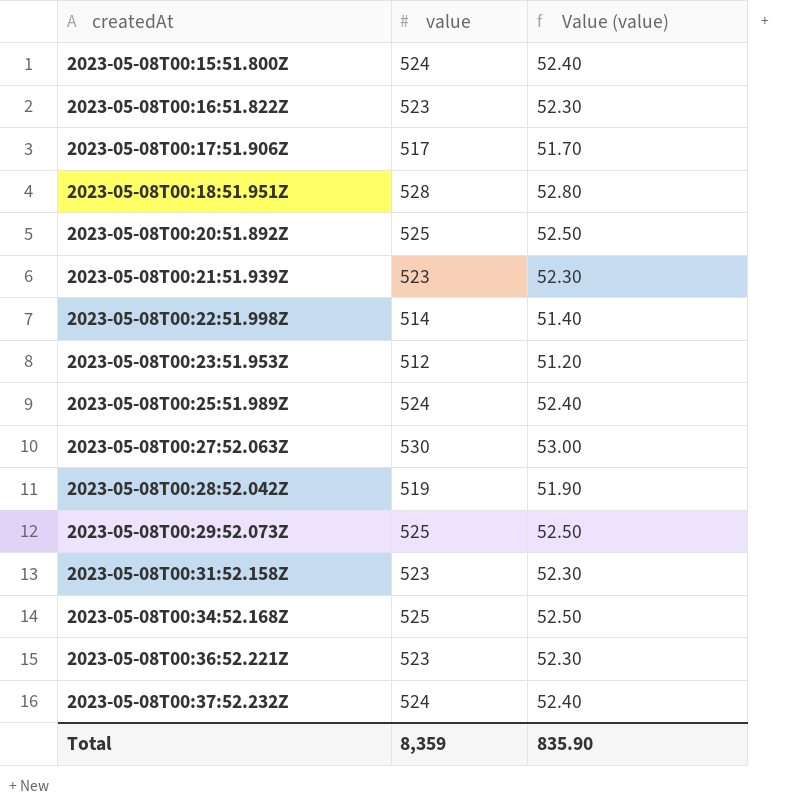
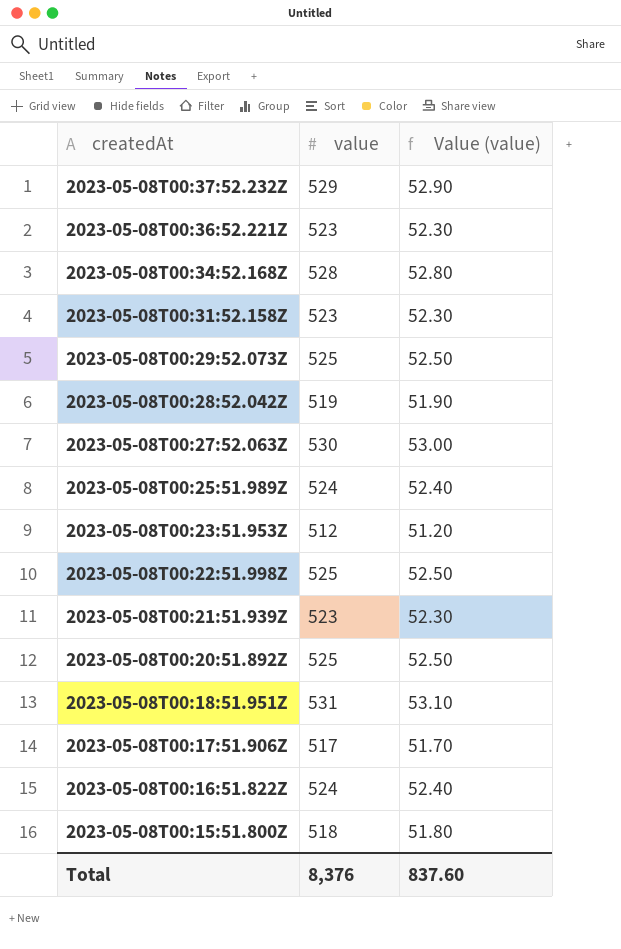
row order: createdAt ascending -> createdAt descending
2023-05-08T00:37:52.232Z | value: 524 -> 529
2023-05-08T00:37:52.232Z | Value (value): 52.40 -> 52.90
2023-05-08T00:34:52.168Z | value: 525 -> 528
2023-05-08T00:34:52.168Z | Value (value): 52.50 -> 52.80
2023-05-08T00:22:51.998Z | value: 514 -> 525
2023-05-08T00:22:51.998Z | Value (value): 51.40 -> 52.50
2023-05-08T00:18:51.951Z | value: 528 -> 531
2023-05-08T00:18:51.951Z | Value (value): 52.80 -> 53.10
2023-05-08T00:16:51.822Z | value: 523 -> 524
2023-05-08T00:16:51.822Z | Value (value): 52.30 -> 52.40
2023-05-08T00:15:51.800Z | value: 524 -> 518
2023-05-08T00:15:51.800Z | Value (value): 52.40 -> 51.80
Total | value: 8,359 -> 8,376
Total | Value (value): 835.90 -> 837.60

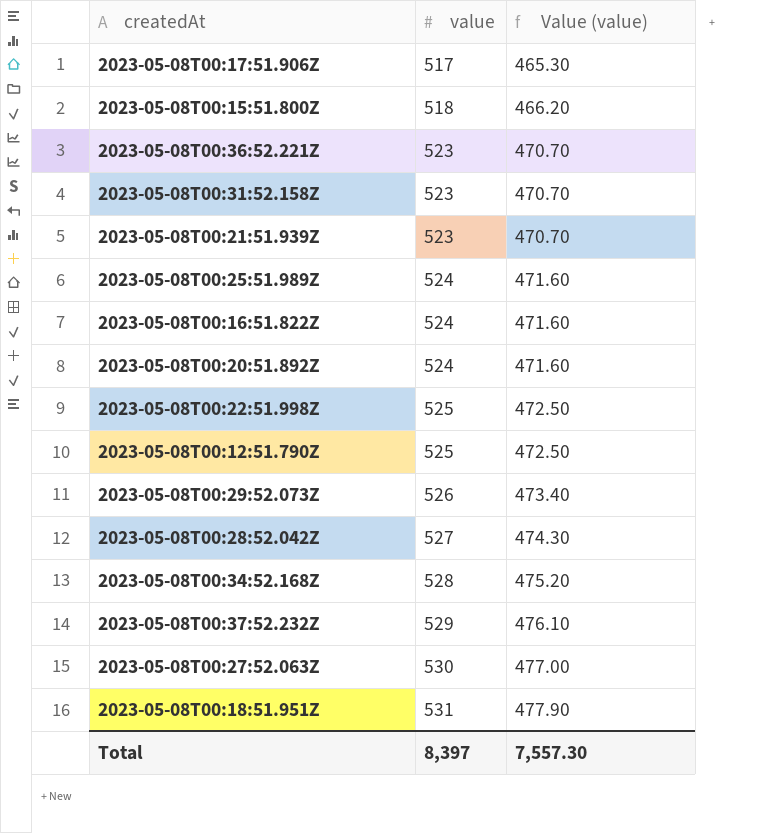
row order: createdAt descending -> value ascending
column Value (value) | formula: [value] * 0.1 -> [value] * 0.9
row 2023-05-08T00:23:51.953Z: 512 | 51.20 -> none
2023-05-08T00:20:51.892Z | value: 525 -> 524
row 2023-05-08T00:12:51.790Z: none -> 525 | 472.50
2023-05-08T00:29:52.073Z | value: 525 -> 526
2023-05-08T00:28:52.042Z | value: 519 -> 527
Total | value: 8,376 -> 8,397
Total | Value (value): 837.60 -> 7,557.30

